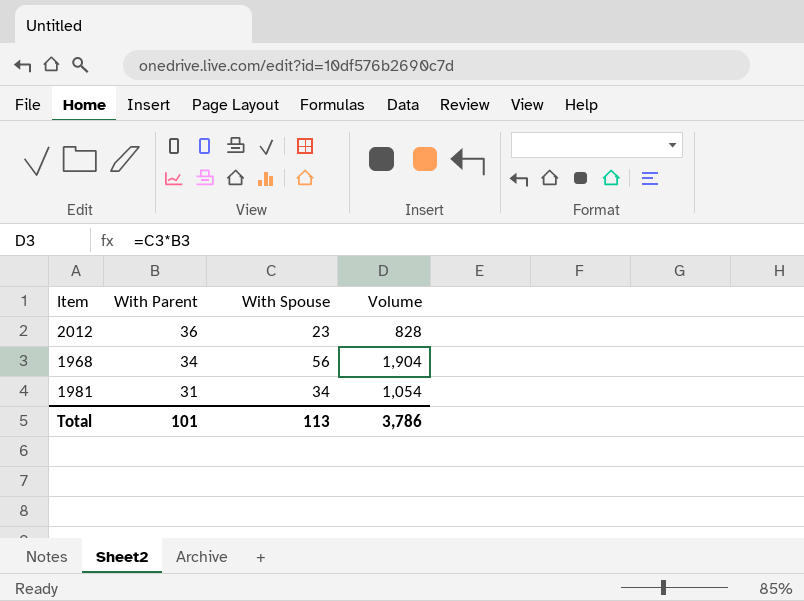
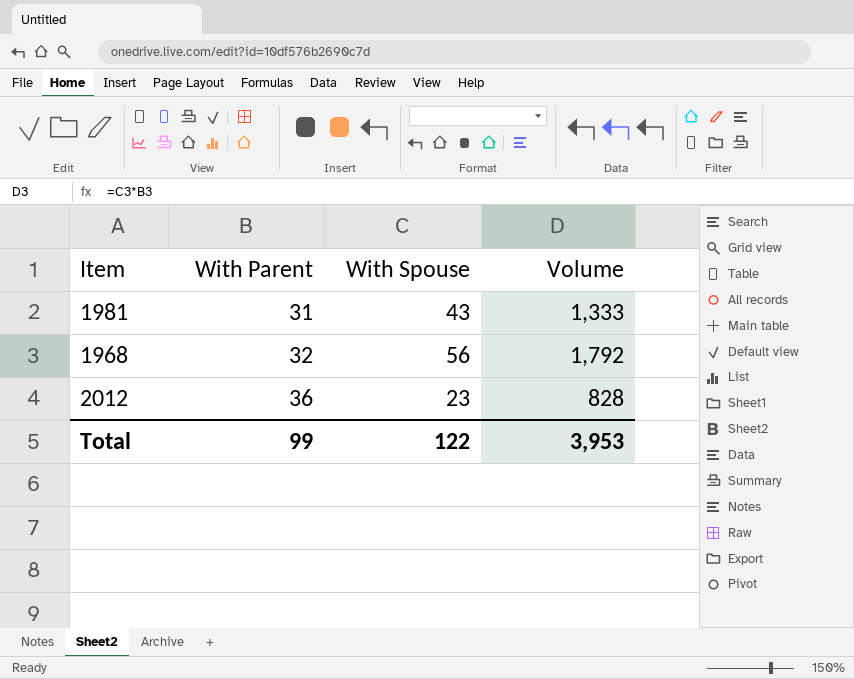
row order: With Parent descending -> With Parent ascending
1981 | With Spouse: 34 -> 43
1981 | Volume: 1,054 -> 1,333
1968 | With Parent: 34 -> 32
1968 | Volume: 1,904 -> 1,792
Total | With Parent: 101 -> 99
Total | With Spouse: 113 -> 122
Total | Volume: 3,786 -> 3,953

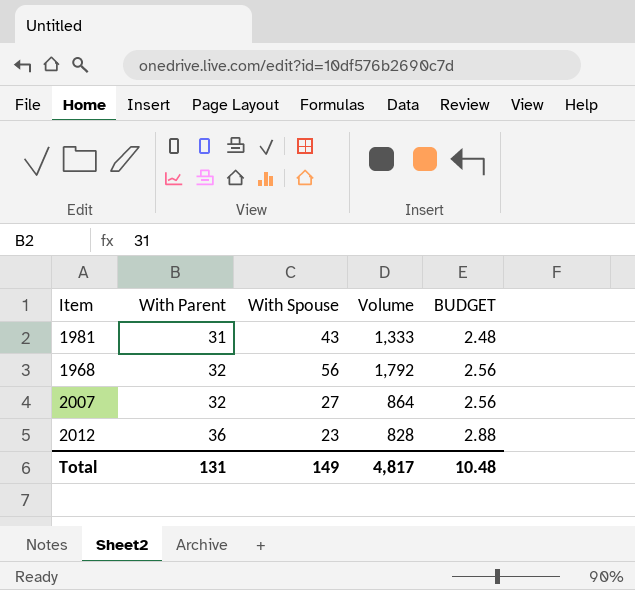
column BUDGET | formula: none -> [With Parent] * 0.08
row 2007: none -> 32 | 27 | 864 | 2.56
Total | With Parent: 99 -> 131
Total | With Spouse: 122 -> 149
Total | Volume: 3,953 -> 4,817

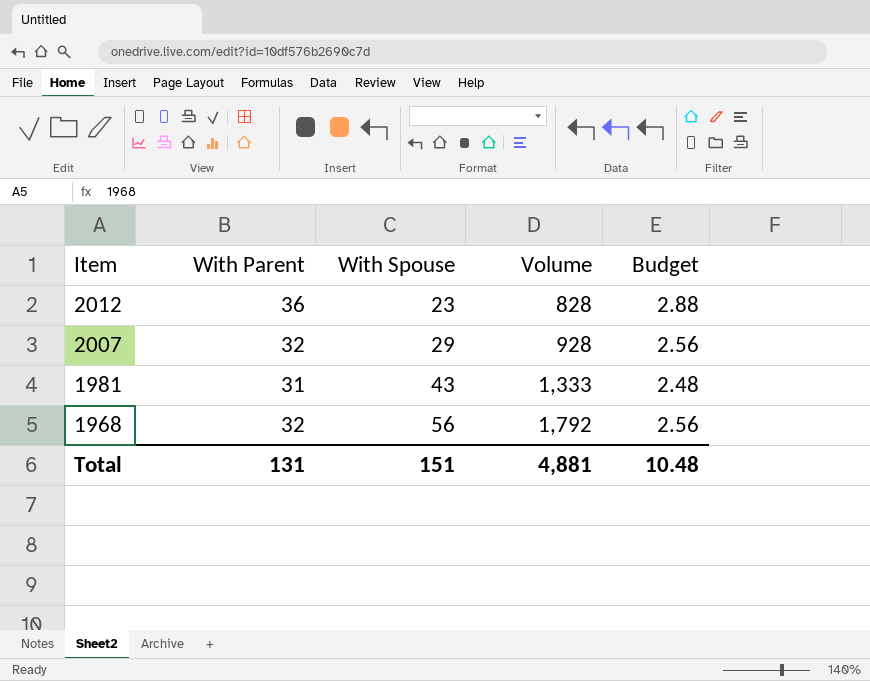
row order: With Parent ascending -> Item descending
column name: BUDGET -> Budget
2007 | With Spouse: 27 -> 29
2007 | Volume: 864 -> 928
Total | With Spouse: 149 -> 151
Total | Volume: 4,817 -> 4,881

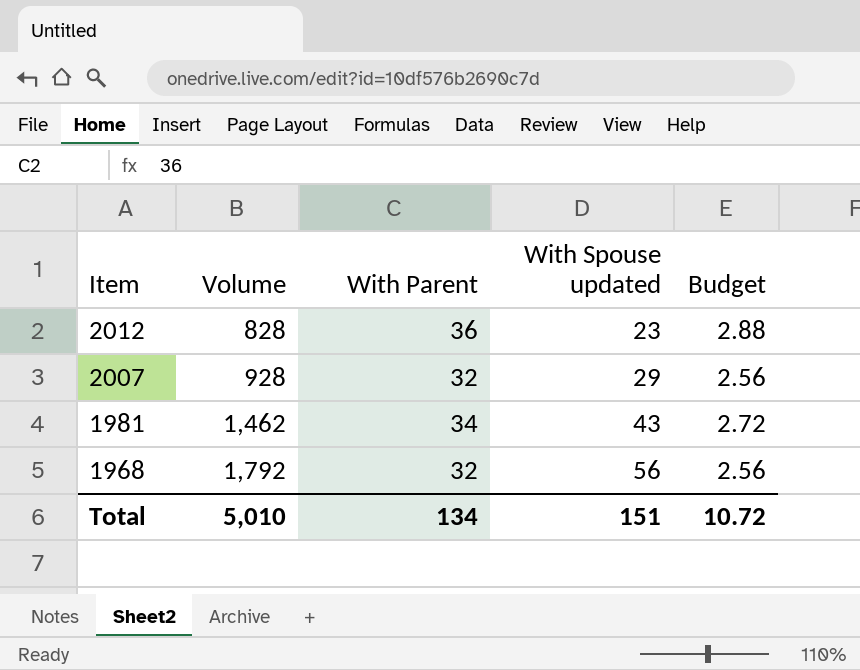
column Volume | position: 4 -> 2
column name: With Spouse -> With Spouse updated
1981 | Volume: 1,333 -> 1,462
1981 | With Parent: 31 -> 34
1981 | Budget: 2.48 -> 2.72
Total | Volume: 4,881 -> 5,010
Total | With Parent: 131 -> 134
Total | Budget: 10.48 -> 10.72

